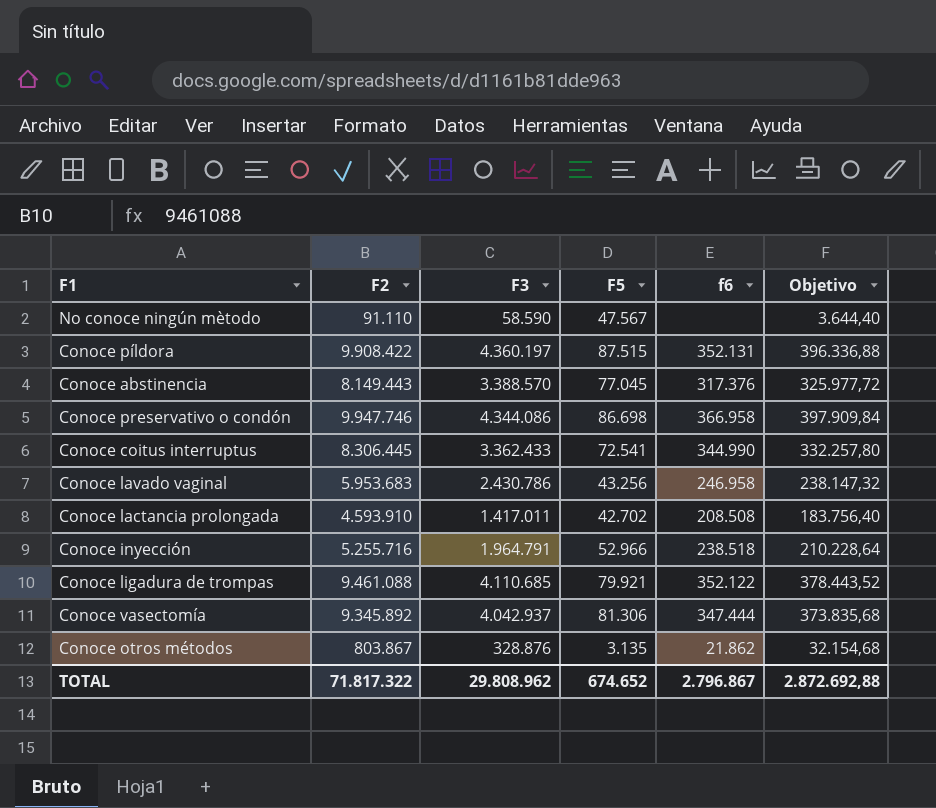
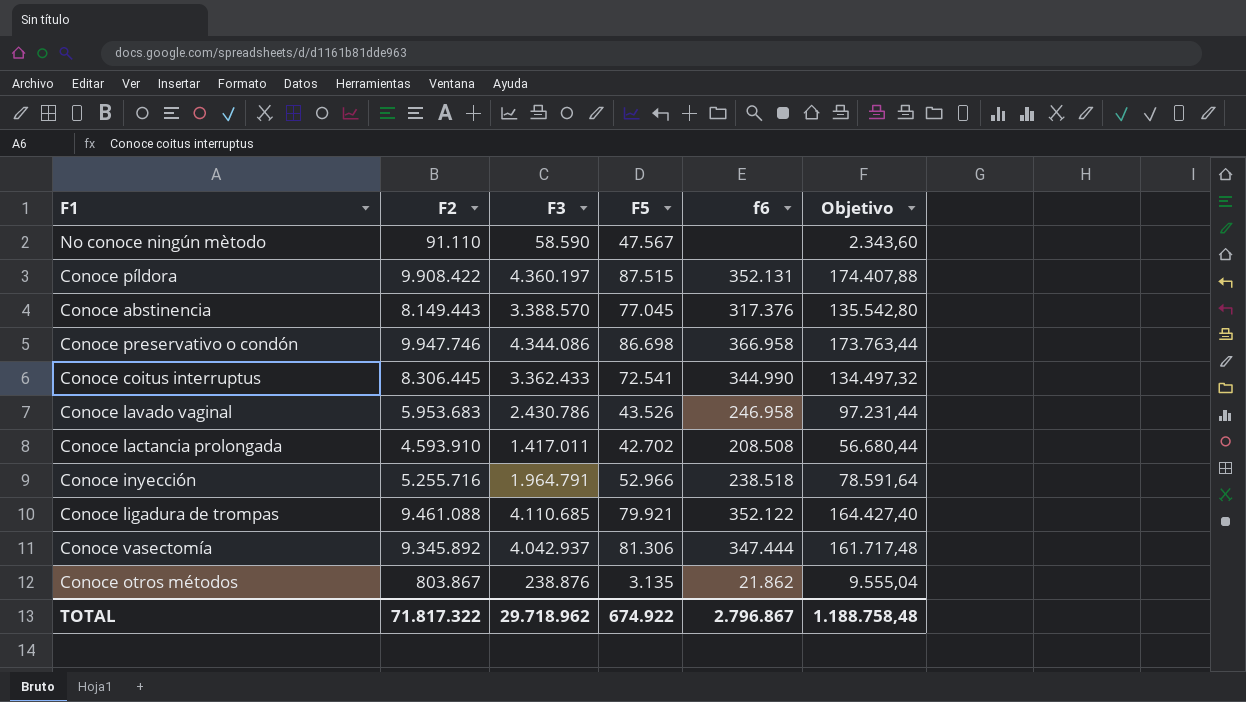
column Objetivo | formula: [F2] * 0,04 -> [F3] * 0,04
Conoce lavado vaginal | F5: 43.256 -> 43.526
Conoce otros métodos | F3: 328.876 -> 238.876
TOTAL | F3: 29.808.962 -> 29.718.962
TOTAL | F5: 674.652 -> 674.922
TOTAL | Objetivo: 2.872.692,88 -> 1.188.758,48

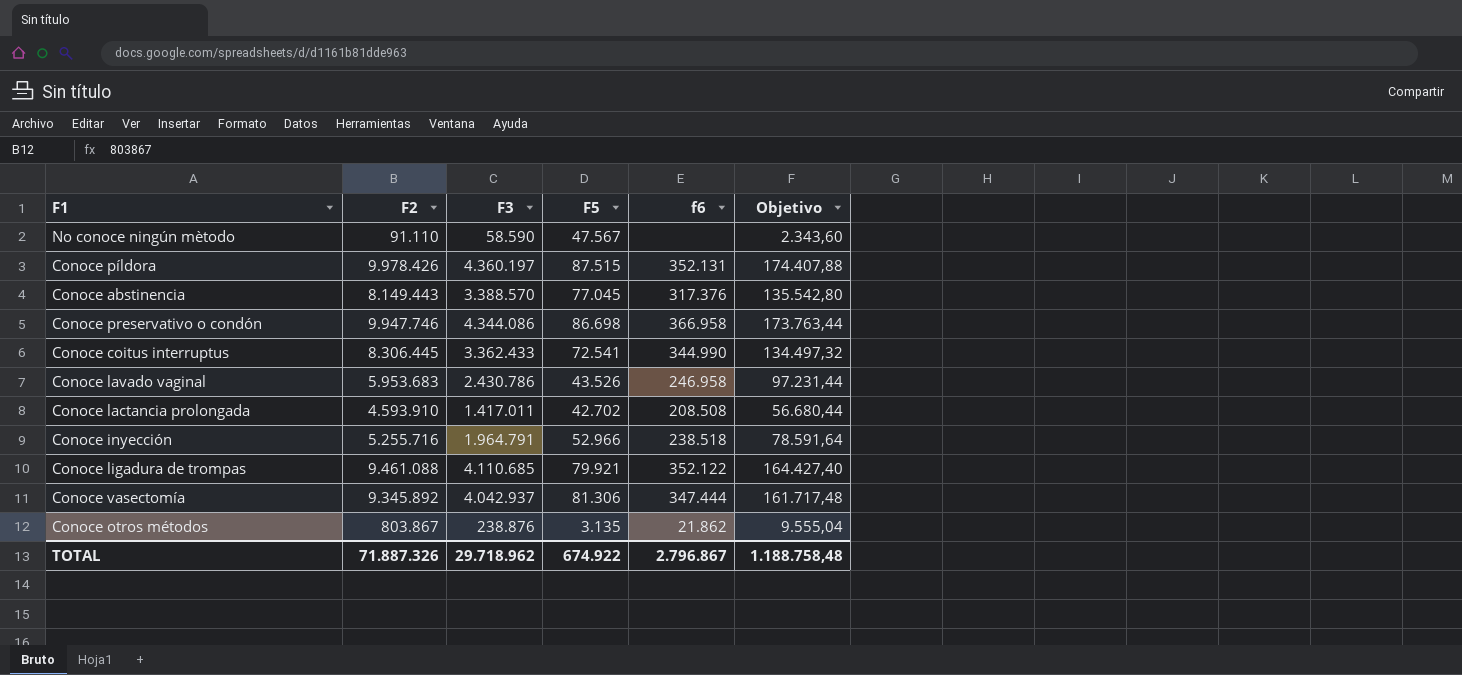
Conoce píldora | F2: 9.908.422 -> 9.978.426
TOTAL | F2: 71.817.322 -> 71.887.326

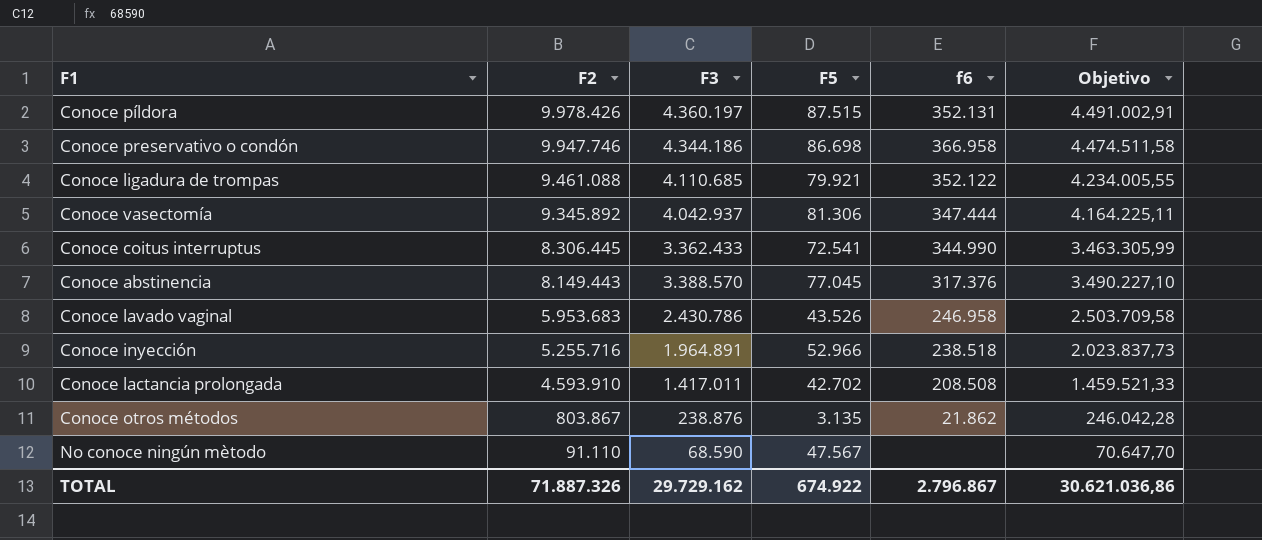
row order: none -> F2 descending
column Objetivo | formula: [F3] * 0,04 -> [F3] * 1,03
Conoce preservativo o condón | F3: 4.344.086 -> 4.344.186
Conoce inyección | F3: 1.964.791 -> 1.964.891
No conoce ningún mètodo | F3: 58.590 -> 68.590
TOTAL | F3: 29.718.962 -> 29.729.162
TOTAL | Objetivo: 1.188.758,48 -> 30.621.036,86

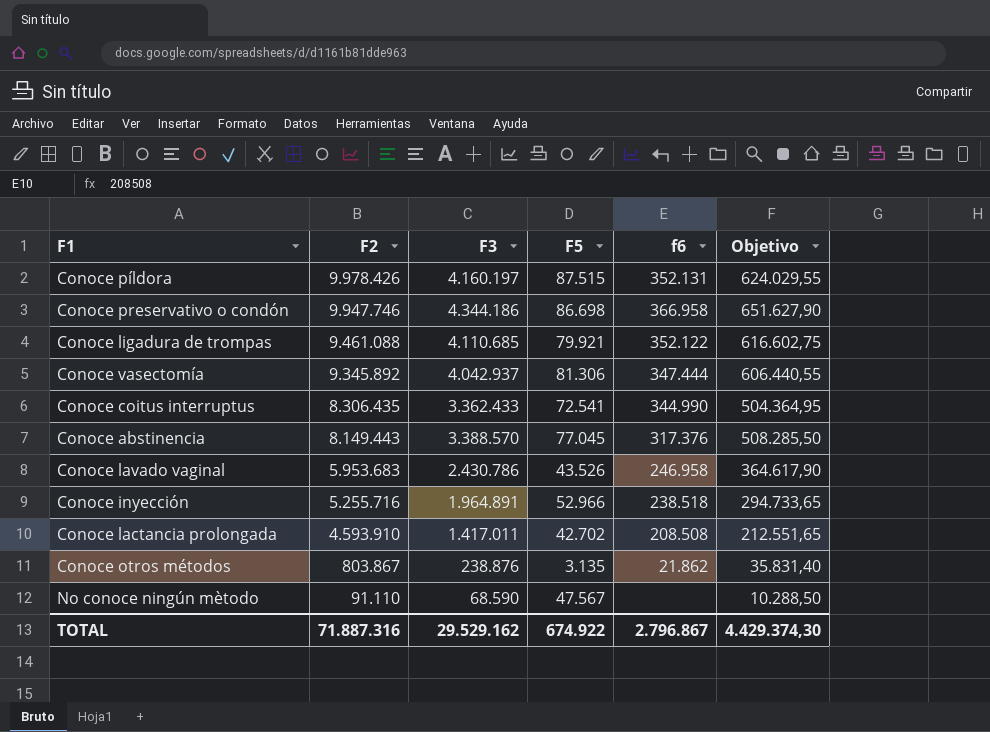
column Objetivo | formula: [F3] * 1,03 -> [F3] * 0,15
Conoce píldora | F3: 4.360.197 -> 4.160.197
Conoce coitus interruptus | F2: 8.306.445 -> 8.306.435
TOTAL | F2: 71.887.326 -> 71.887.316
TOTAL | F3: 29.729.162 -> 29.529.162
TOTAL | Objetivo: 30.621.036,86 -> 4.429.374,30

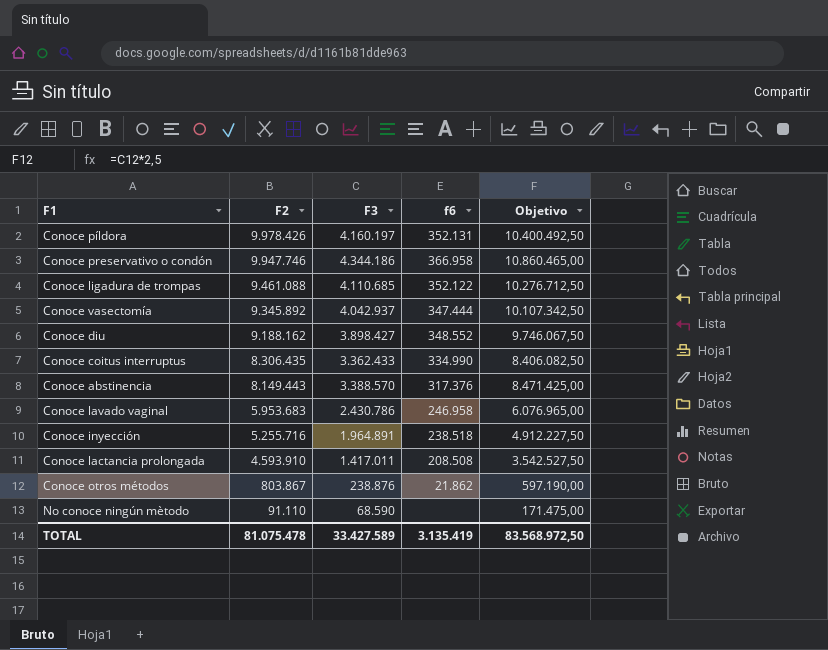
column F5 | position: 4 -> none
column Objetivo | formula: [F3] * 0,15 -> [F3] * 2,5
row Conoce diu: none -> 9.188.162 | 3.898.427 | 348.552 | 9.746.067,50
Conoce coitus interruptus | f6: 344.990 -> 334.990
TOTAL | F2: 71.887.316 -> 81.075.478
TOTAL | F3: 29.529.162 -> 33.427.589
TOTAL | f6: 2.796.867 -> 3.135.419
TOTAL | Objetivo: 4.429.374,30 -> 83.568.972,50

